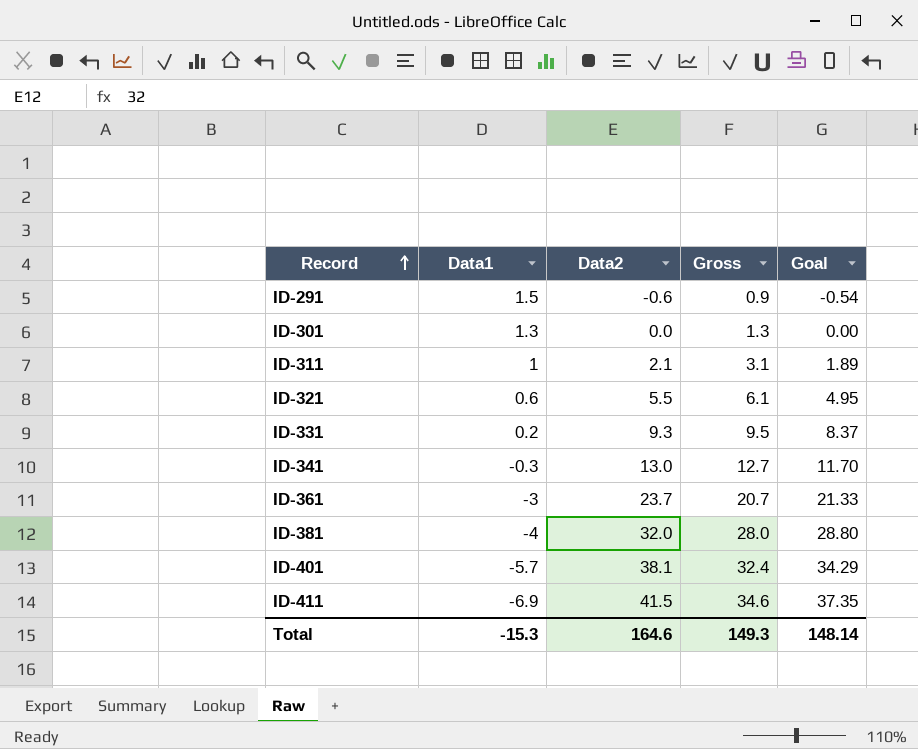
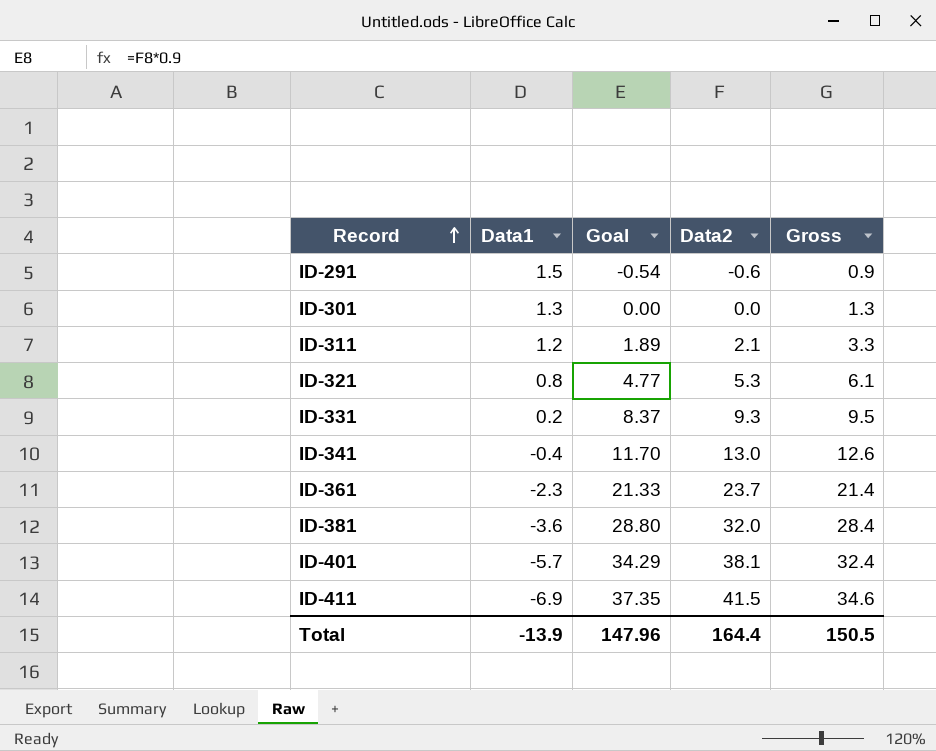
column Goal | position: 5 -> 3
ID-311 | Data1: 1 -> 1.2
ID-311 | Gross: 3.1 -> 3.3
ID-321 | Data1: 0.6 -> 0.8
ID-321 | Goal: 4.95 -> 4.77
ID-321 | Data2: 5.5 -> 5.3
ID-341 | Data1: -0.3 -> -0.4
ID-341 | Gross: 12.7 -> 12.6
ID-361 | Data1: -3 -> -2.3
ID-361 | Gross: 20.7 -> 21.4
ID-381 | Data1: -4 -> -3.6
ID-381 | Gross: 28.0 -> 28.4
Total | Data1: -15.3 -> -13.9
Total | Goal: 148.14 -> 147.96
Total | Data2: 164.6 -> 164.4
Total | Gross: 149.3 -> 150.5

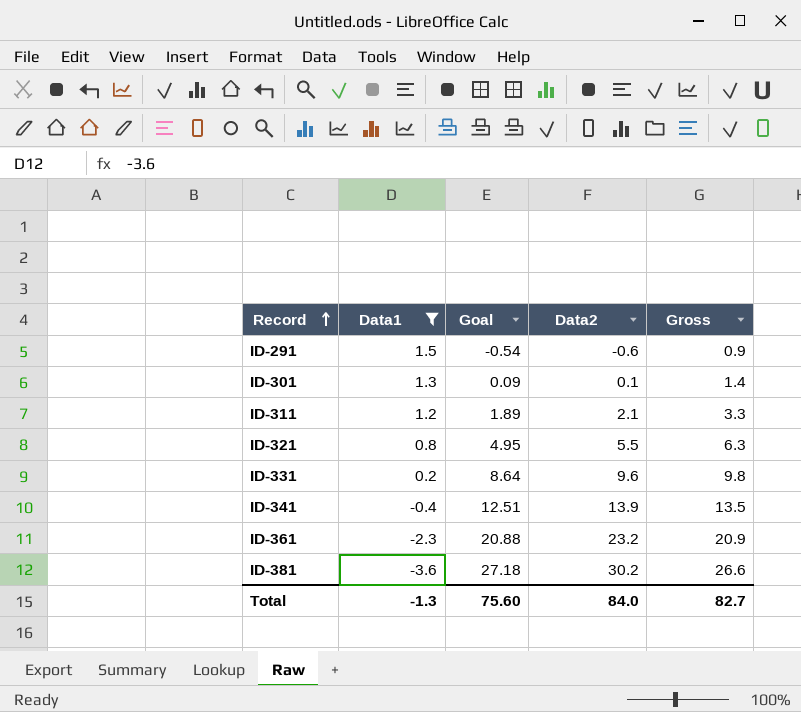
filter: none -> Data1 >= -3.6
ID-301 | Goal: 0.00 -> 0.09
ID-301 | Data2: 0.0 -> 0.1
ID-301 | Gross: 1.3 -> 1.4
ID-321 | Goal: 4.77 -> 4.95
ID-321 | Data2: 5.3 -> 5.5
ID-321 | Gross: 6.1 -> 6.3
ID-331 | Goal: 8.37 -> 8.64
ID-331 | Data2: 9.3 -> 9.6
ID-331 | Gross: 9.5 -> 9.8
ID-341 | Goal: 11.70 -> 12.51
ID-341 | Data2: 13.0 -> 13.9
ID-341 | Gross: 12.6 -> 13.5
ID-361 | Goal: 21.33 -> 20.88
ID-361 | Data2: 23.7 -> 23.2
ID-361 | Gross: 21.4 -> 20.9
ID-381 | Goal: 28.80 -> 27.18
ID-381 | Data2: 32.0 -> 30.2
ID-381 | Gross: 28.4 -> 26.6
Total | Data1: -13.9 -> -1.3
Total | Goal: 147.96 -> 75.60
Total | Data2: 164.4 -> 84.0
Total | Gross: 150.5 -> 82.7

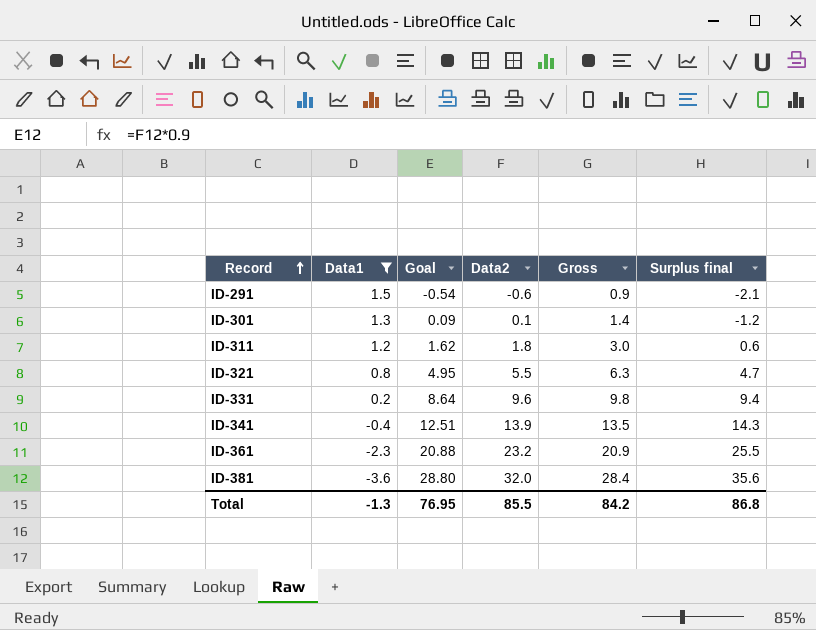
column Surplus final | formula: none -> [Data2] - [Data1]
ID-311 | Goal: 1.89 -> 1.62
ID-311 | Data2: 2.1 -> 1.8
ID-311 | Gross: 3.3 -> 3.0
ID-381 | Goal: 27.18 -> 28.80
ID-381 | Data2: 30.2 -> 32.0
ID-381 | Gross: 26.6 -> 28.4
Total | Goal: 75.60 -> 76.95
Total | Data2: 84.0 -> 85.5
Total | Gross: 82.7 -> 84.2

